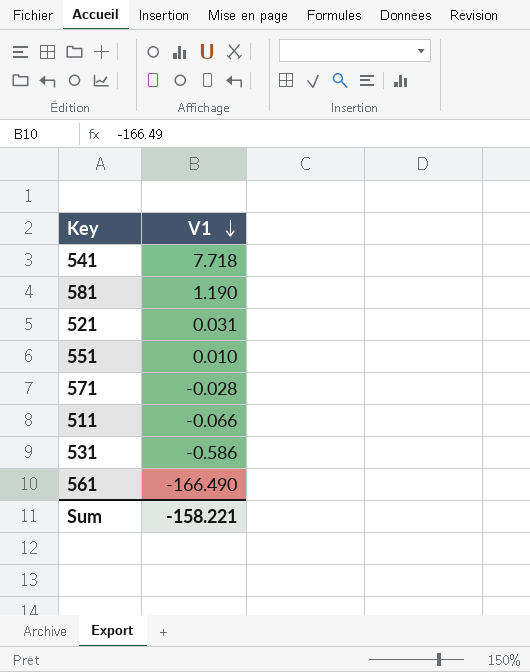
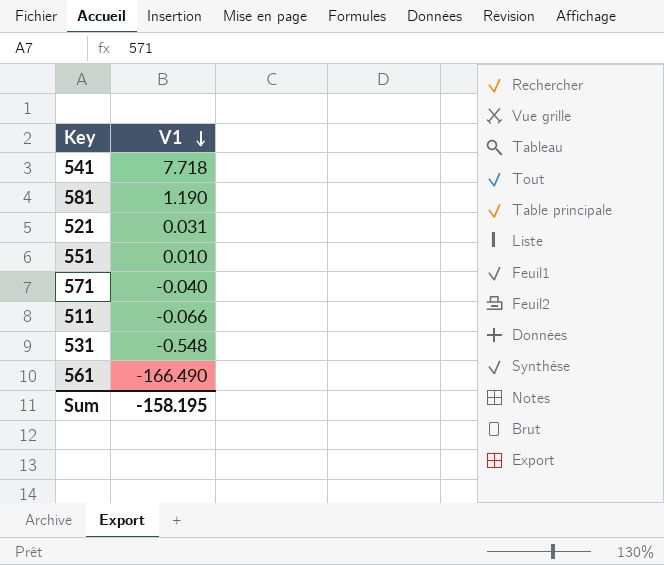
571 | V1: -0.028 -> -0.040
531 | V1: -0.586 -> -0.548
Sum | V1: -158.221 -> -158.195

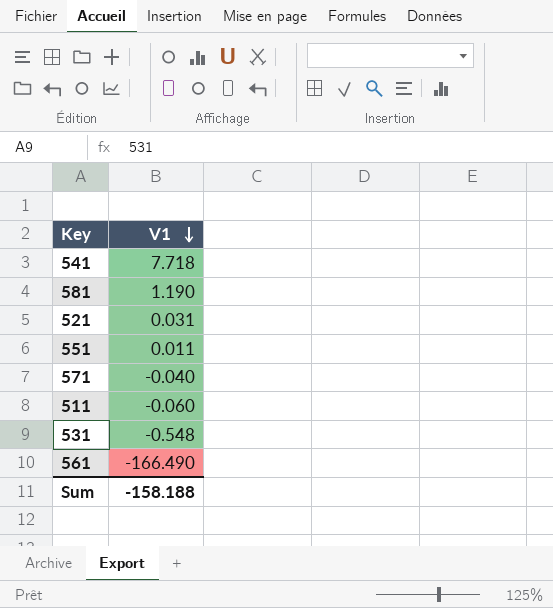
551 | V1: 0.010 -> 0.011
511 | V1: -0.066 -> -0.060
Sum | V1: -158.195 -> -158.188

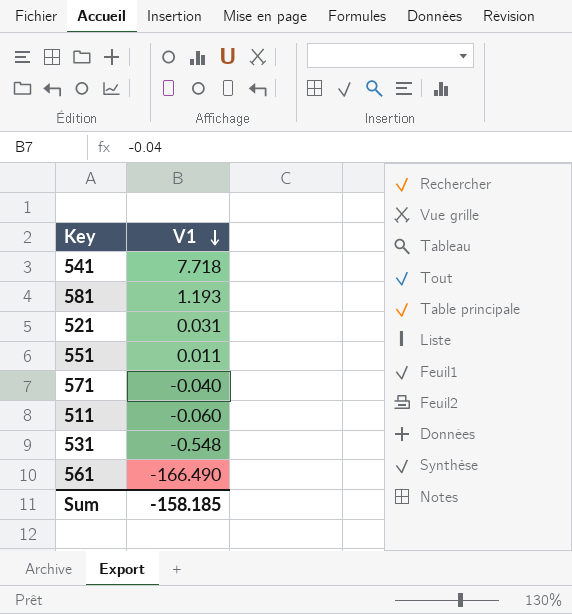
581 | V1: 1.190 -> 1.193
Sum | V1: -158.188 -> -158.185

